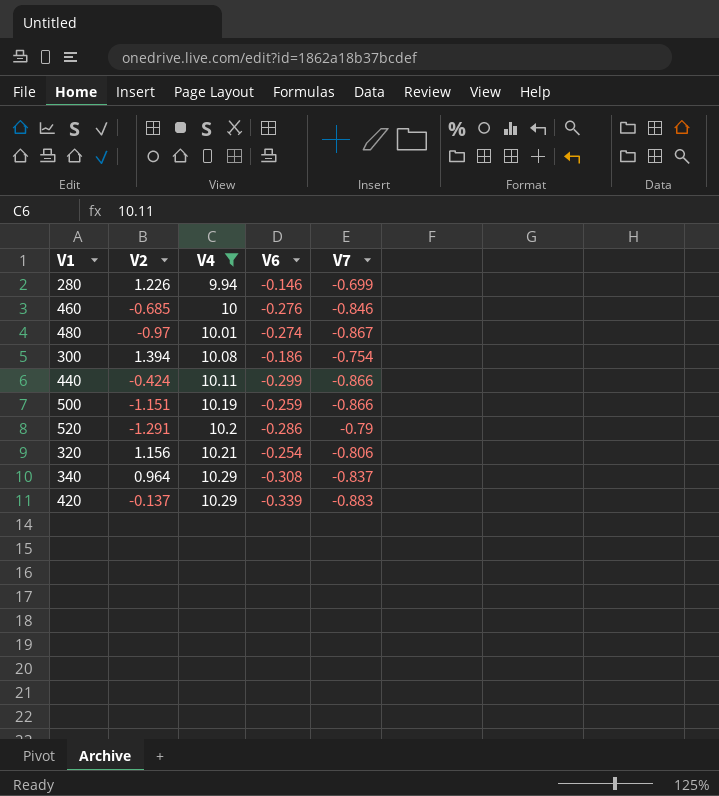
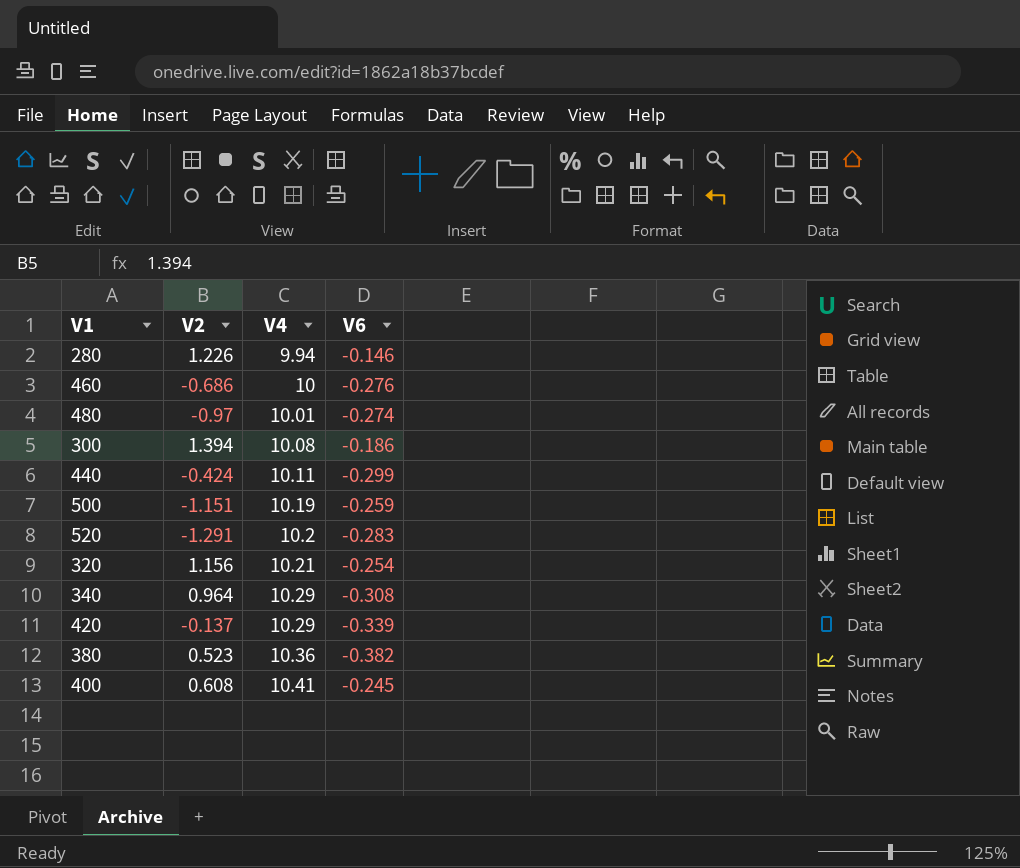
filter: V4 <= 10.29 -> none
column V7 | position: 5 -> none
460 | V2: -0.685 -> -0.686
520 | V6: -0.286 -> -0.283

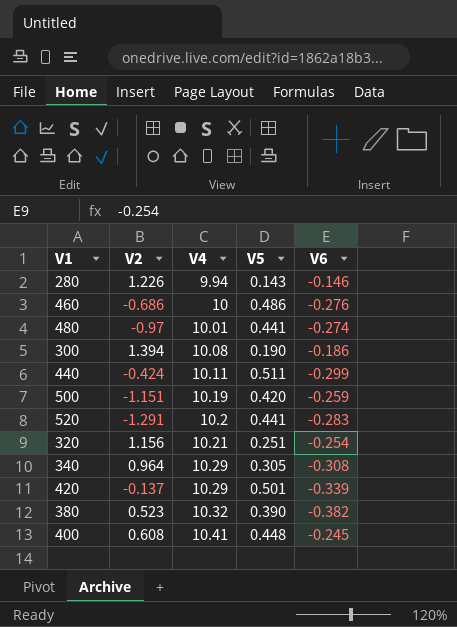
column V5 | position: none -> 4
380 | V4: 10.36 -> 10.32

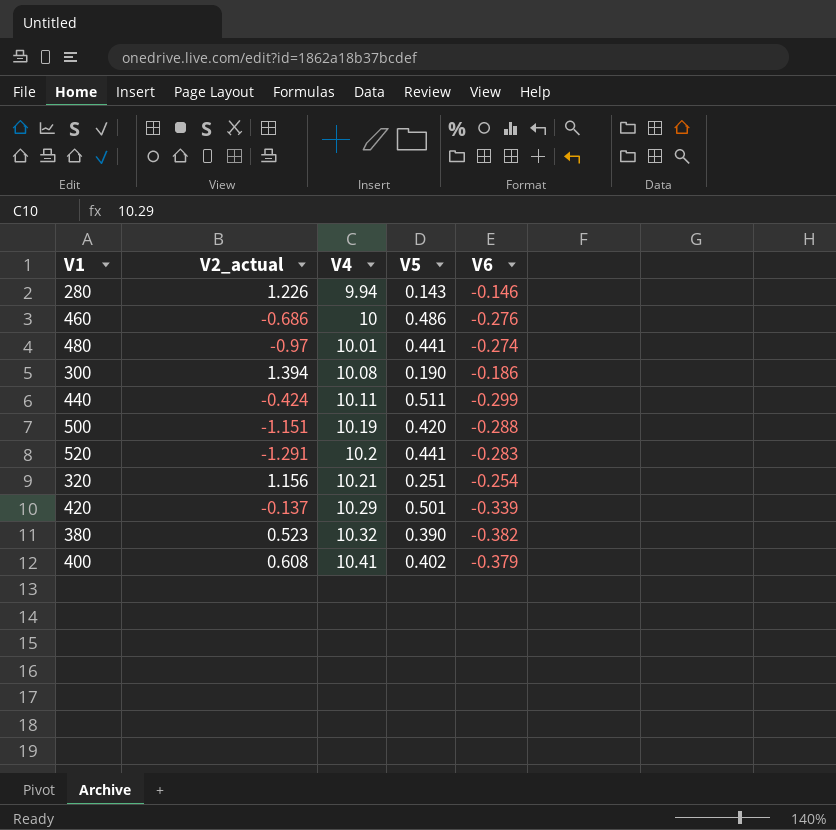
column name: V2 -> V2_actual
row 340: 0.964 | 10.29 | 0.305 | -0.308 -> none
500 | V6: -0.259 -> -0.288
400 | V5: 0.448 -> 0.402
400 | V6: -0.245 -> -0.379

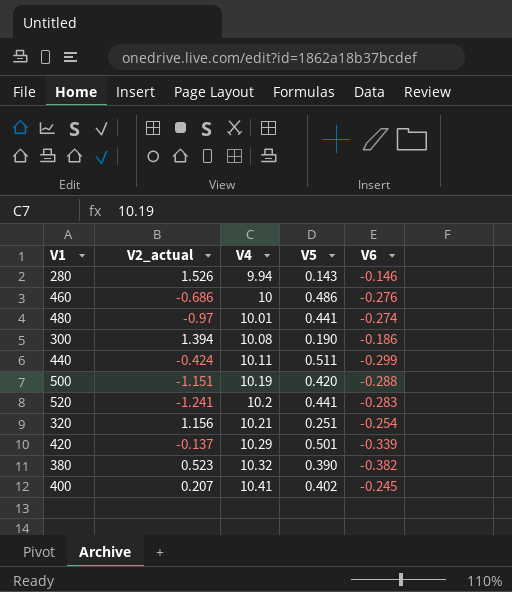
280 | V2_actual: 1.226 -> 1.526
520 | V2_actual: -1.291 -> -1.241
400 | V2_actual: 0.608 -> 0.207
400 | V6: -0.379 -> -0.245

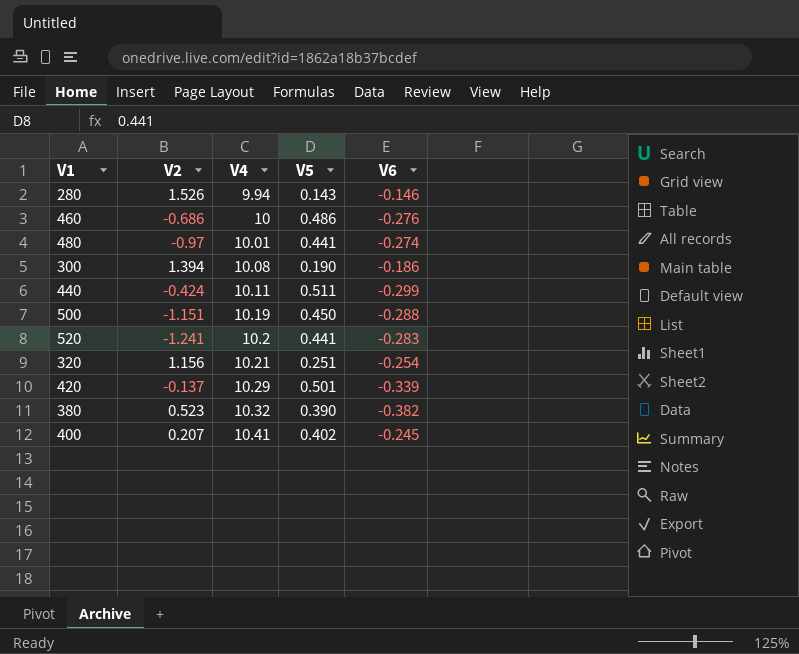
column name: V2_actual -> V2
500 | V5: 0.420 -> 0.450

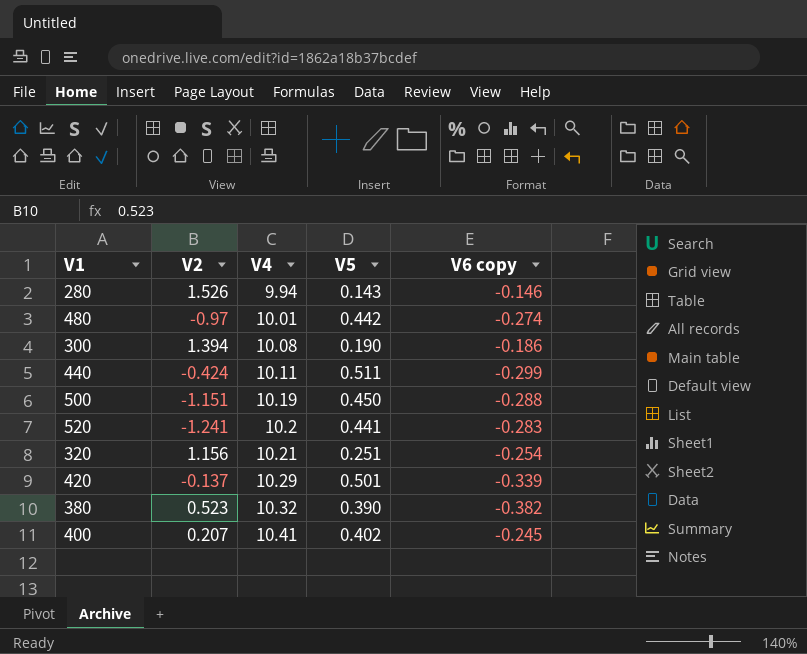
column name: V6 -> V6 copy
row 460: -0.686 | 10 | 0.486 | -0.276 -> none
480 | V5: 0.441 -> 0.442

